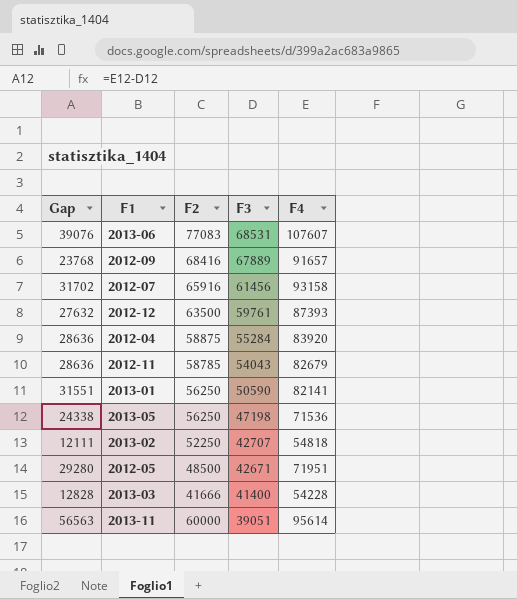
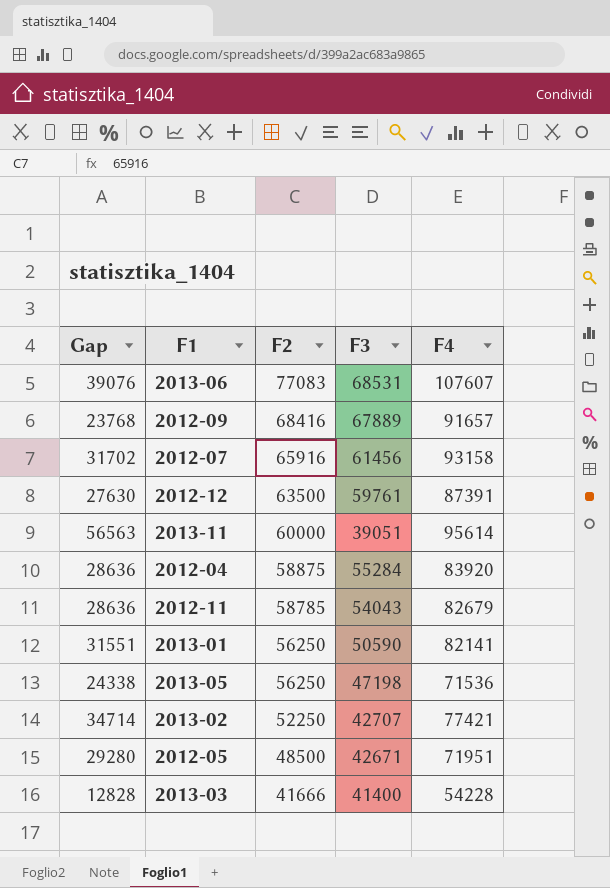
row order: F3 descending -> F2 descending
2012-12 | Gap: 27632 -> 27630
2012-12 | F4: 87393 -> 87391
2013-02 | Gap: 12111 -> 34714
2013-02 | F4: 54818 -> 77421

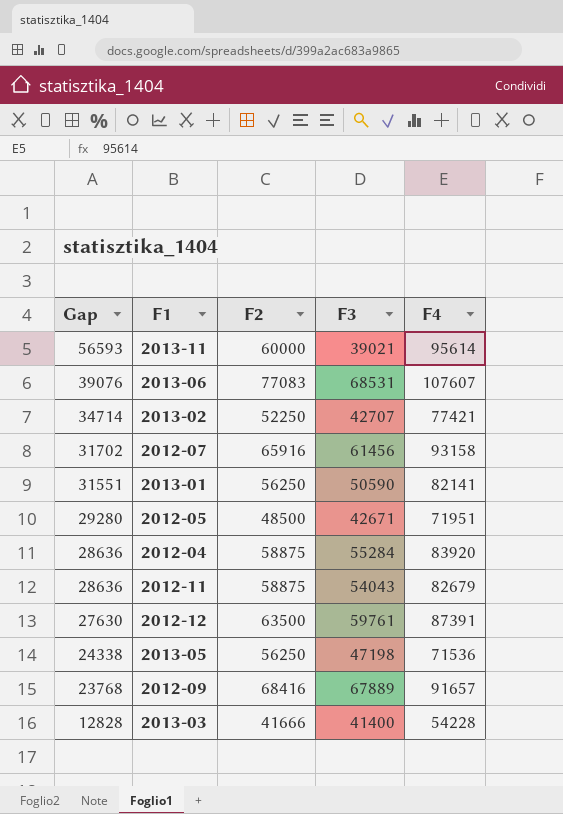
row order: F2 descending -> Gap descending
2013-11 | Gap: 56563 -> 56593
2013-11 | F3: 39051 -> 39021
2012-11 | F2: 58785 -> 58875

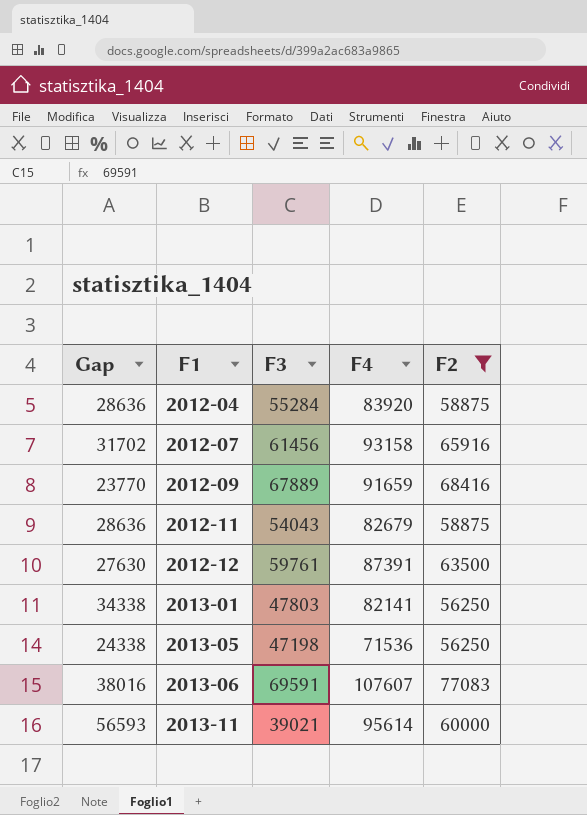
filter: none -> F2 >= 56250
row order: Gap descending -> F1 ascending
column F2 | position: 3 -> 5
2012-09 | Gap: 23768 -> 23770
2012-09 | F4: 91657 -> 91659
2013-01 | Gap: 31551 -> 34338
2013-01 | F3: 50590 -> 47803
2013-06 | Gap: 39076 -> 38016
2013-06 | F3: 68531 -> 69591

